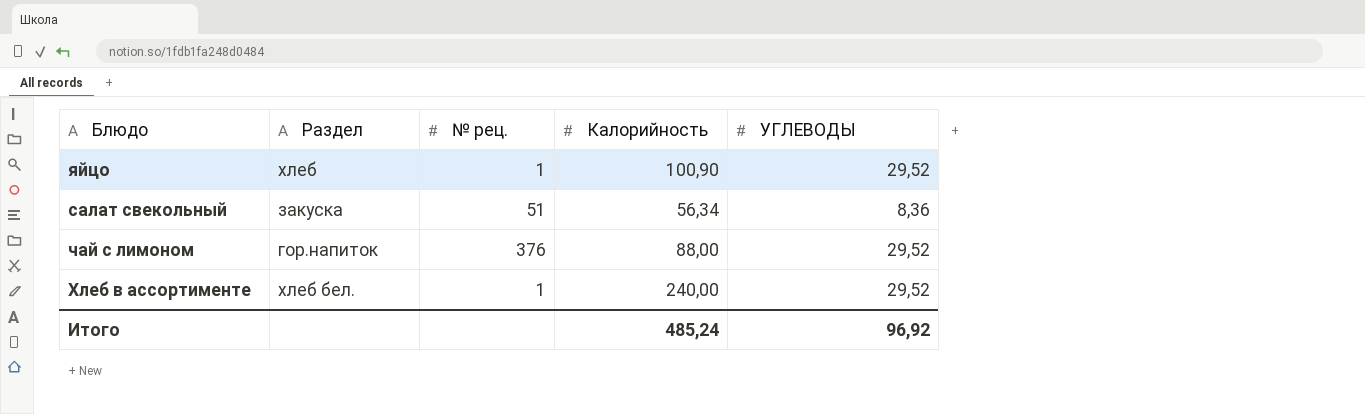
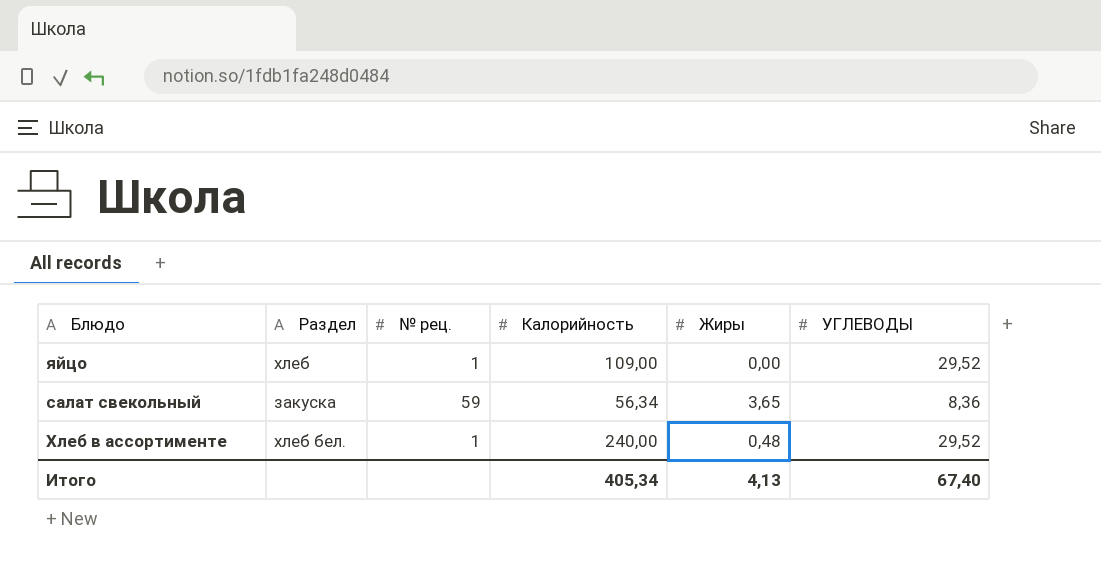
column Жиры | position: none -> 5
row чай с лимоном: гор.напиток | 376 | 88,00 | 29,52 -> none
яйцо | Калорийность: 100,90 -> 109,00
салат свекольный | № рец.: 51 -> 59
Итого | Калорийность: 485,24 -> 405,34
Итого | УГЛЕВОДЫ: 96,92 -> 67,40

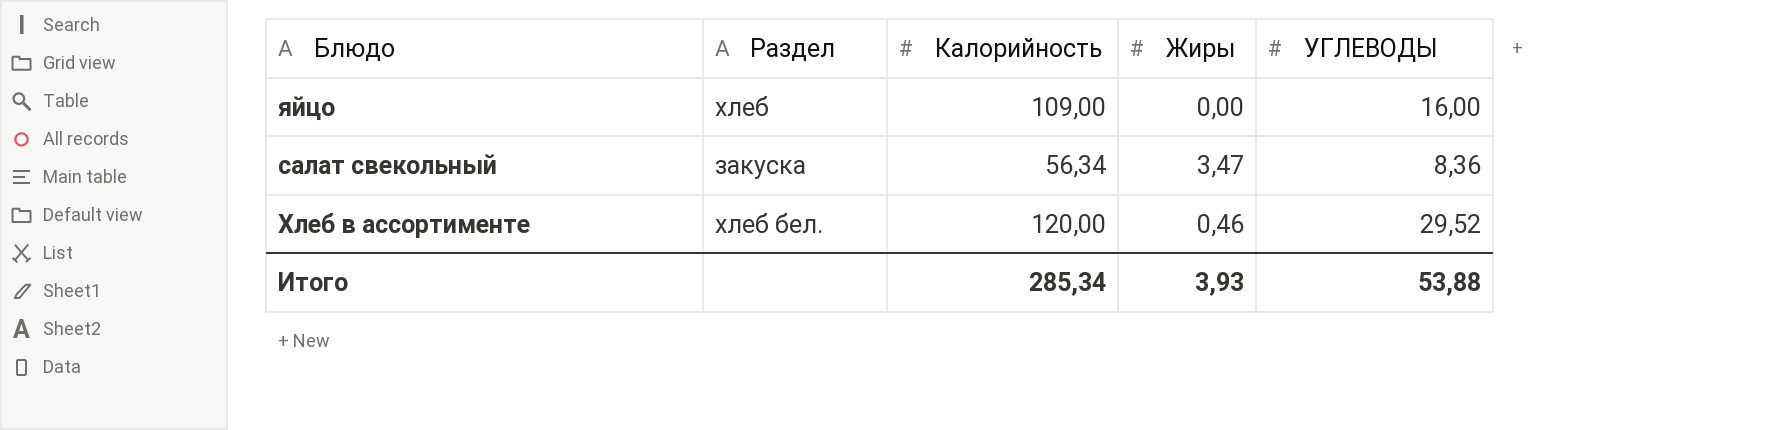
column № рец. | position: 3 -> none
яйцо | УГЛЕВОДЫ: 29,52 -> 16,00
салат свекольный | Жиры: 3,65 -> 3,47
Хлеб в ассортименте | Калорийность: 240,00 -> 120,00
Хлеб в ассортименте | Жиры: 0,48 -> 0,46
Итого | Калорийность: 405,34 -> 285,34
Итого | Жиры: 4,13 -> 3,93
Итого | УГЛЕВОДЫ: 67,40 -> 53,88

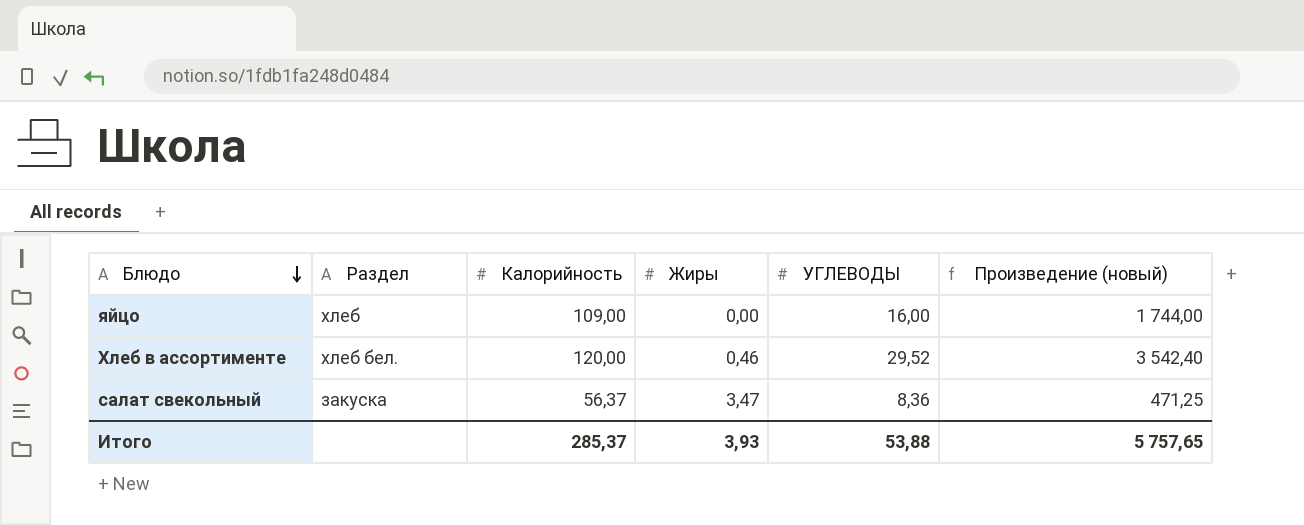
row order: none -> Блюдо descending
column Произведение (новый) | formula: none -> [Калорийность] * [УГЛЕВОДЫ]
салат свекольный | Калорийность: 56,34 -> 56,37
Итого | Калорийность: 285,34 -> 285,37

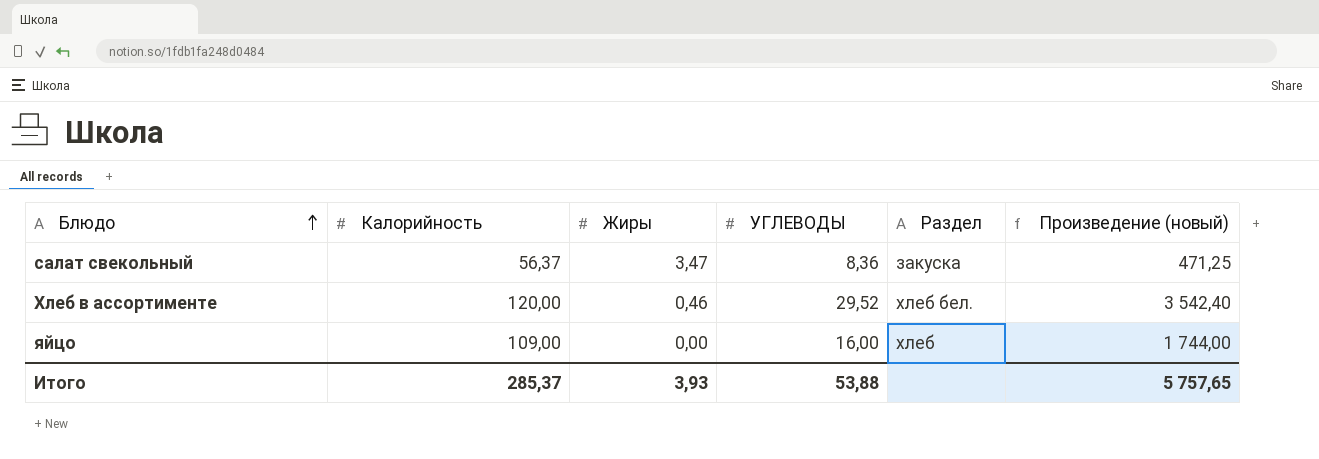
row order: Блюдо descending -> Блюдо ascending
column Раздел | position: 2 -> 5

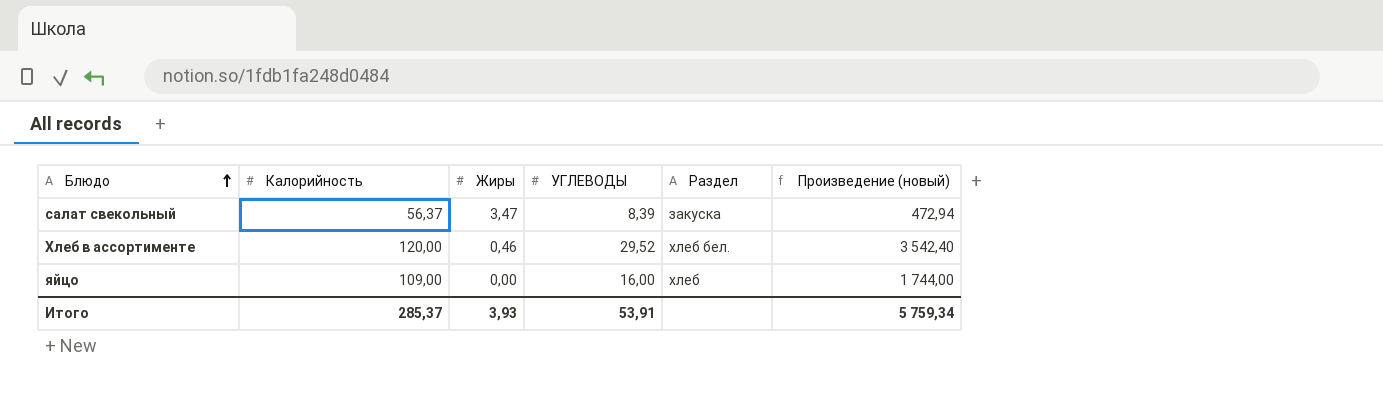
салат свекольный | УГЛЕВОДЫ: 8,36 -> 8,39
салат свекольный | Произведение (новый): 471,25 -> 472,94
Итого | УГЛЕВОДЫ: 53,88 -> 53,91
Итого | Произведение (новый): 5 757,65 -> 5 759,34

